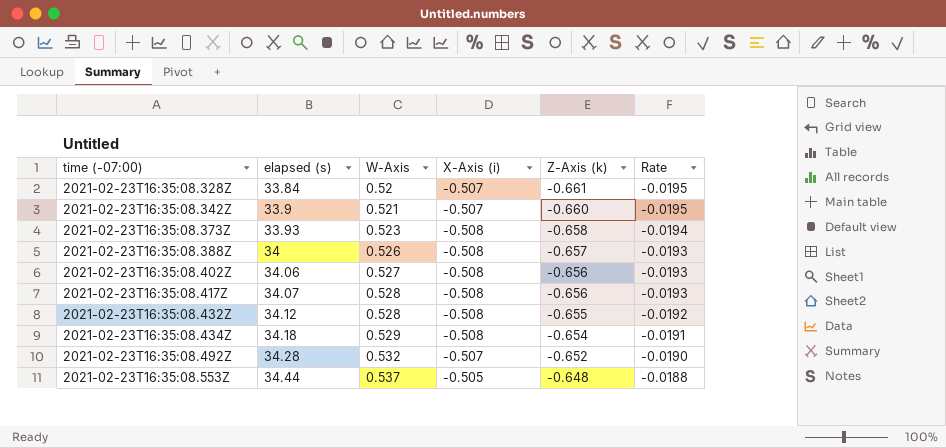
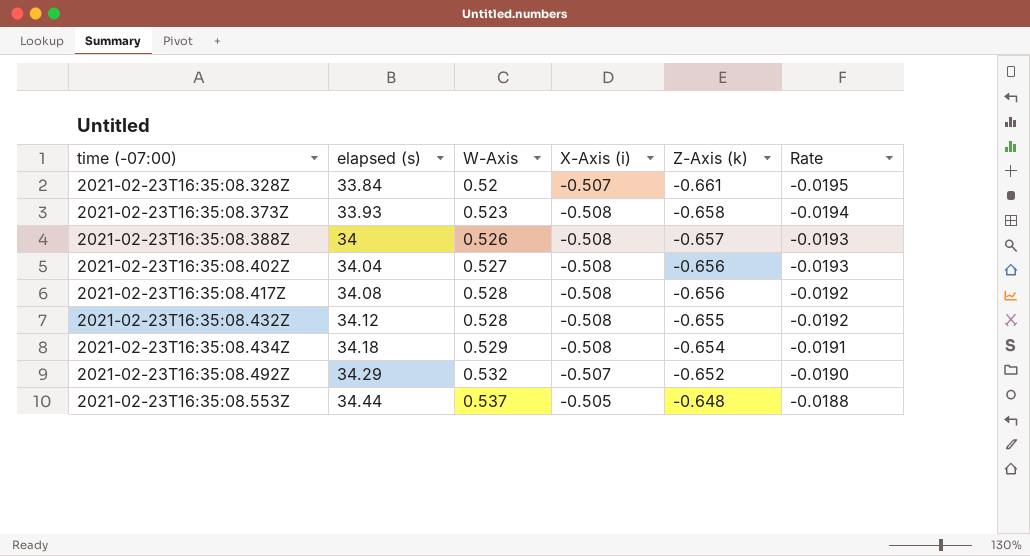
row 2021-02-23T16:35:08.342Z: 33.9 | 0.521 | -0.507 | -0.660 | -0.0195 -> none
2021-02-23T16:35:08.402Z | elapsed (s): 34.06 -> 34.04
2021-02-23T16:35:08.417Z | elapsed (s): 34.07 -> 34.08
2021-02-23T16:35:08.417Z | Rate: -0.0193 -> -0.0192
2021-02-23T16:35:08.492Z | elapsed (s): 34.28 -> 34.29

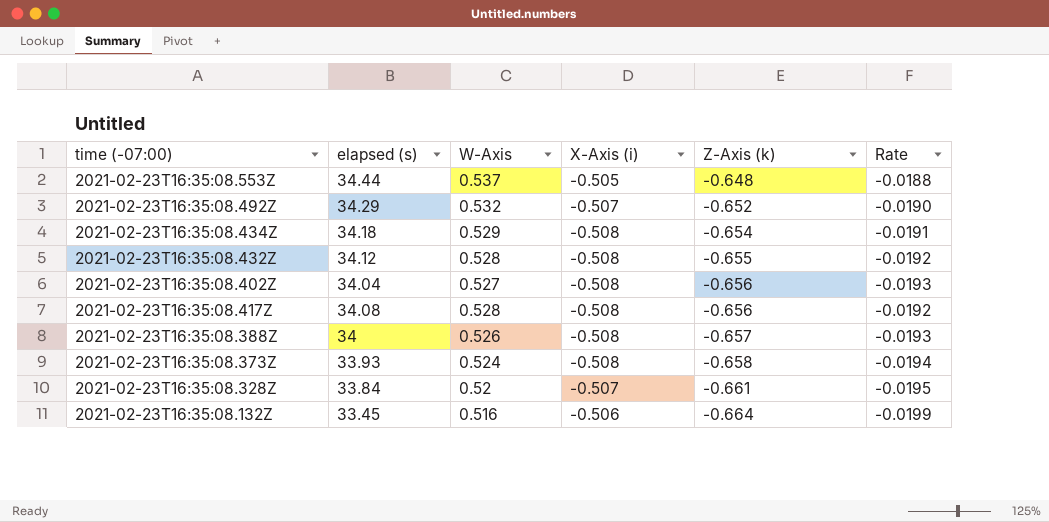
row order: time (-07:00) ascending -> Z-Axis (k) descending
2021-02-23T16:35:08.373Z | W-Axis: 0.523 -> 0.524
row 2021-02-23T16:35:08.132Z: none -> 33.45 | 0.516 | -0.506 | -0.664 | -0.0199

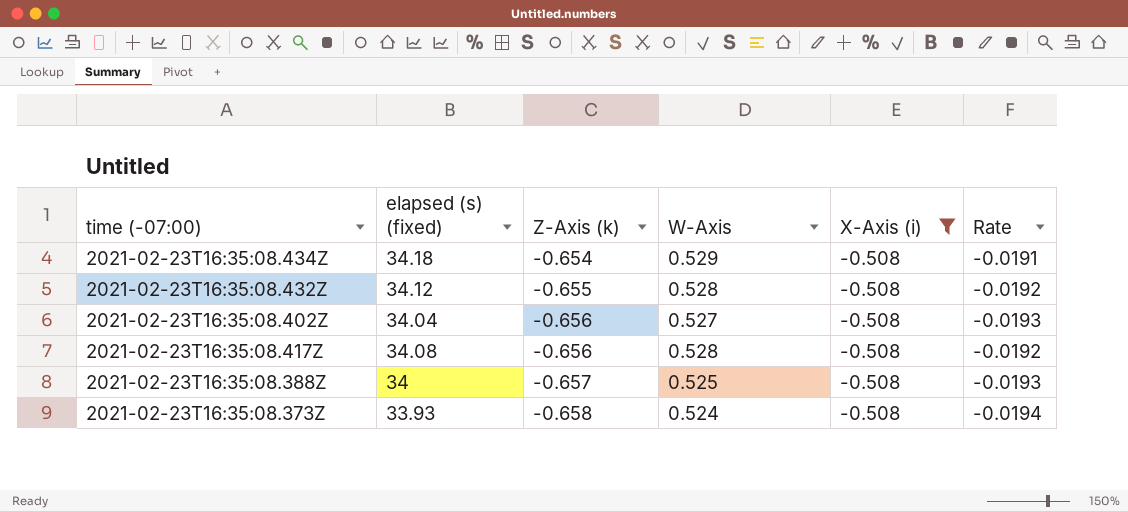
filter: none -> X-Axis (i) = -0.508
column name: elapsed (s) -> elapsed (s) (fixed)
column Z-Axis (k) | position: 5 -> 3
2021-02-23T16:35:08.388Z | W-Axis: 0.526 -> 0.525

